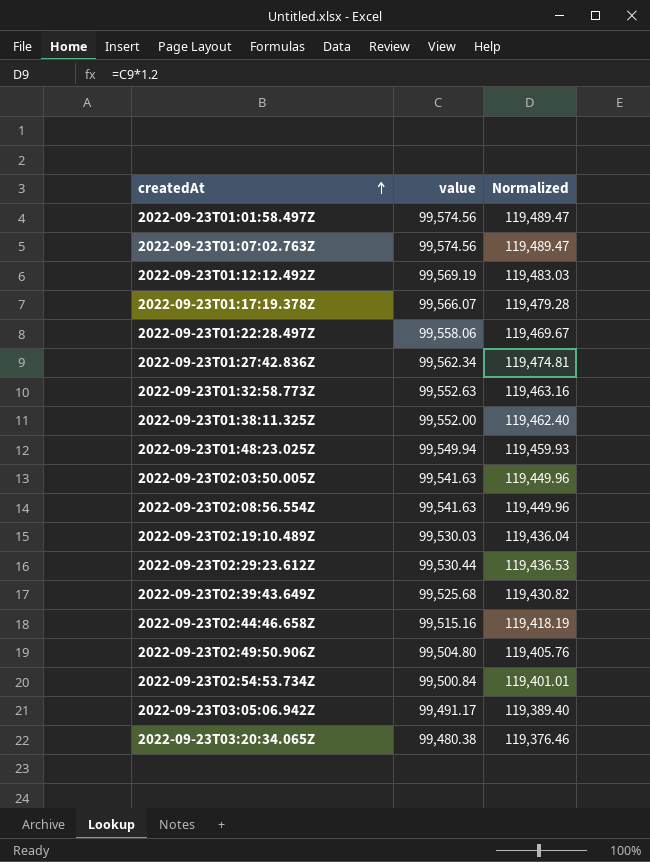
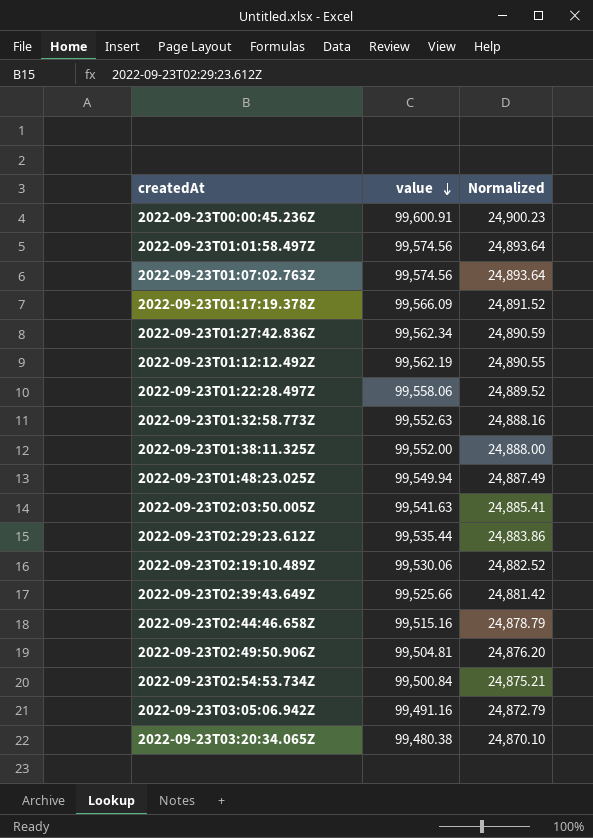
row order: createdAt ascending -> value descending
column Normalized | formula: [value] * 1.2 -> [value] * 0.25
row 2022-09-23T02:08:56.554Z: 99,541.63 | 119,449.96 -> none
row 2022-09-23T00:00:45.236Z: none -> 99,600.91 | 24,900.23
2022-09-23T01:17:19.378Z | value: 99,566.07 -> 99,566.09
2022-09-23T01:12:12.492Z | value: 99,569.19 -> 99,562.19
2022-09-23T02:29:23.612Z | value: 99,530.44 -> 99,535.44
2022-09-23T02:19:10.489Z | value: 99,530.03 -> 99,530.06
2022-09-23T02:39:43.649Z | value: 99,525.68 -> 99,525.66
2022-09-23T02:49:50.906Z | value: 99,504.80 -> 99,504.81
2022-09-23T03:05:06.942Z | value: 99,491.17 -> 99,491.16

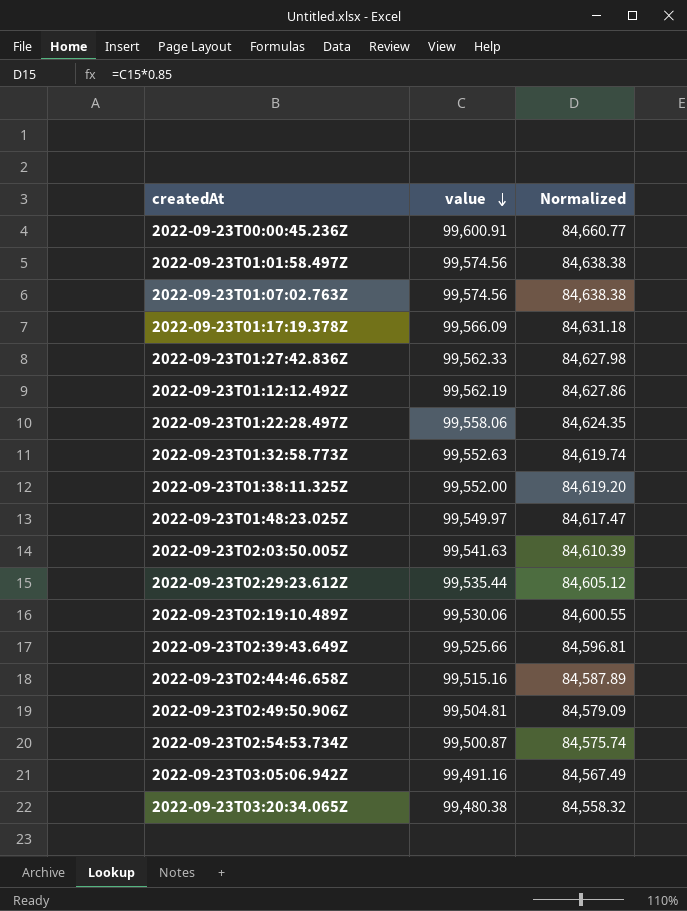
column Normalized | formula: [value] * 0.25 -> [value] * 0.85
2022-09-23T01:27:42.836Z | value: 99,562.34 -> 99,562.33
2022-09-23T01:48:23.025Z | value: 99,549.94 -> 99,549.97
2022-09-23T02:54:53.734Z | value: 99,500.84 -> 99,500.87

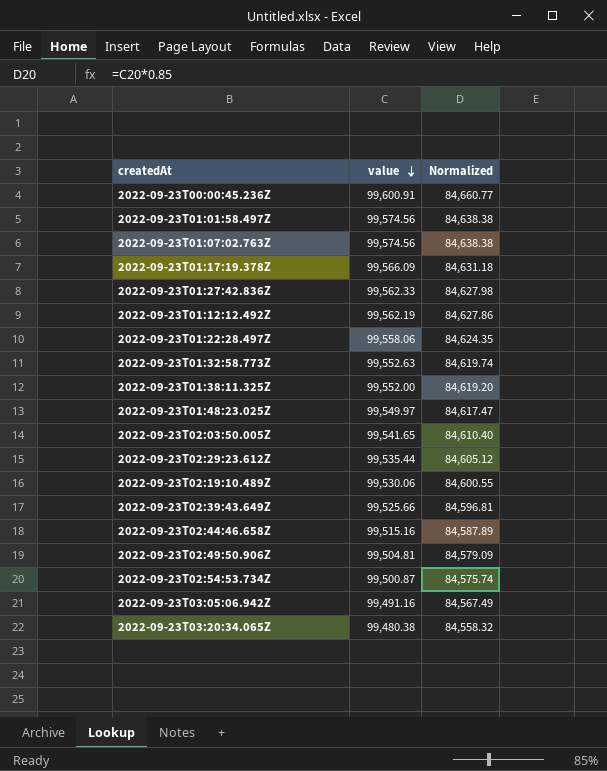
2022-09-23T02:03:50.005Z | value: 99,541.63 -> 99,541.65
2022-09-23T02:03:50.005Z | Normalized: 84,610.39 -> 84,610.40

